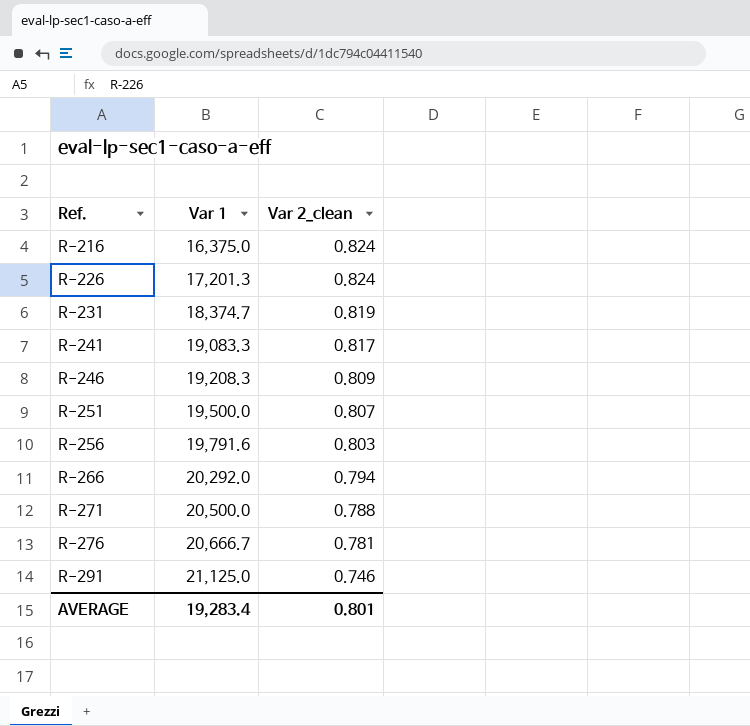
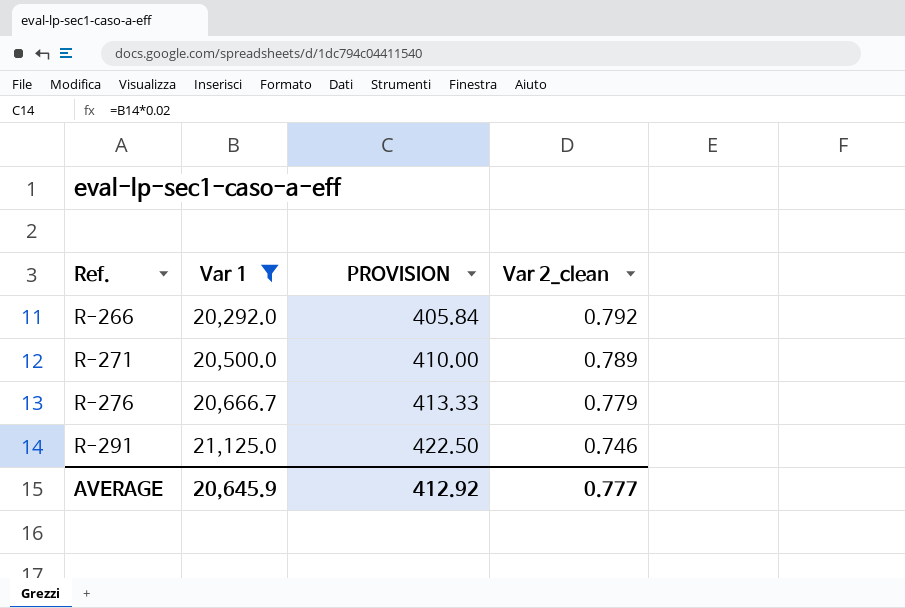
filter: none -> Var 1 >= 20,292.0
column PROVISION | formula: none -> [Var 1] * 0.02
R-266 | Var 2_clean: 0.794 -> 0.792
R-271 | Var 2_clean: 0.788 -> 0.789
R-276 | Var 2_clean: 0.781 -> 0.779
AVERAGE | Var 1: 19,283.4 -> 20,645.9
AVERAGE | Var 2_clean: 0.801 -> 0.777

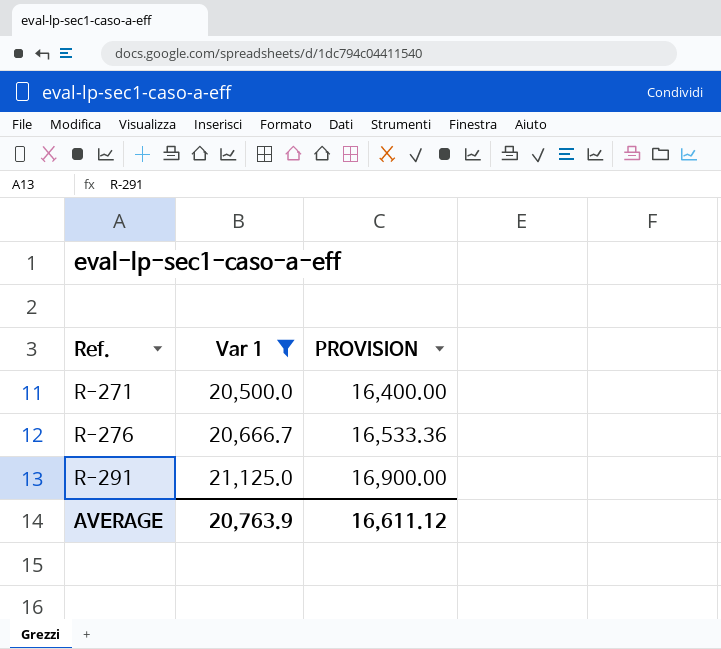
column Var 2_clean | position: 4 -> none
column PROVISION | formula: [Var 1] * 0.02 -> [Var 1] * 0.8
row R-266: 20,292.0 | 405.84 | 0.792 -> none
AVERAGE | Var 1: 20,645.9 -> 20,763.9
AVERAGE | PROVISION: 412.92 -> 16,611.12

